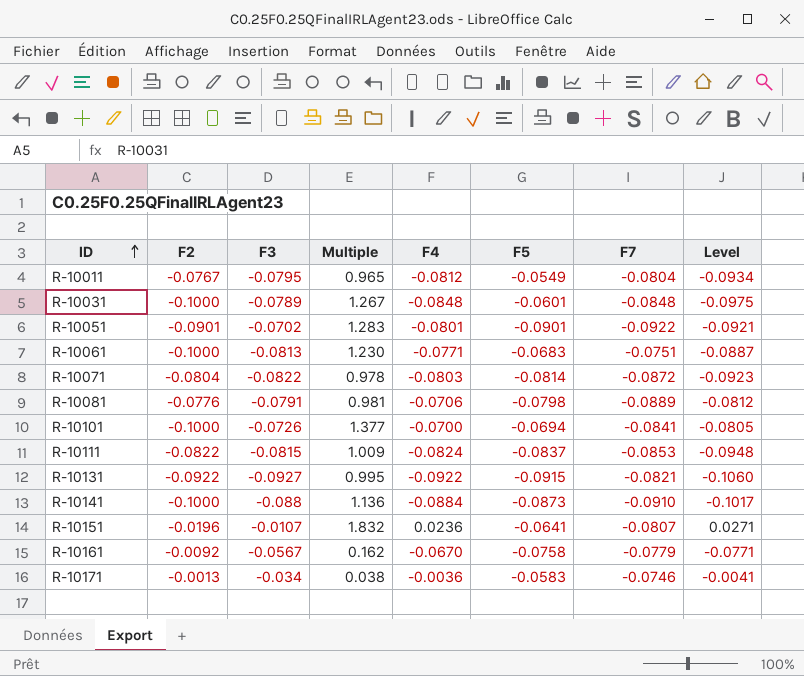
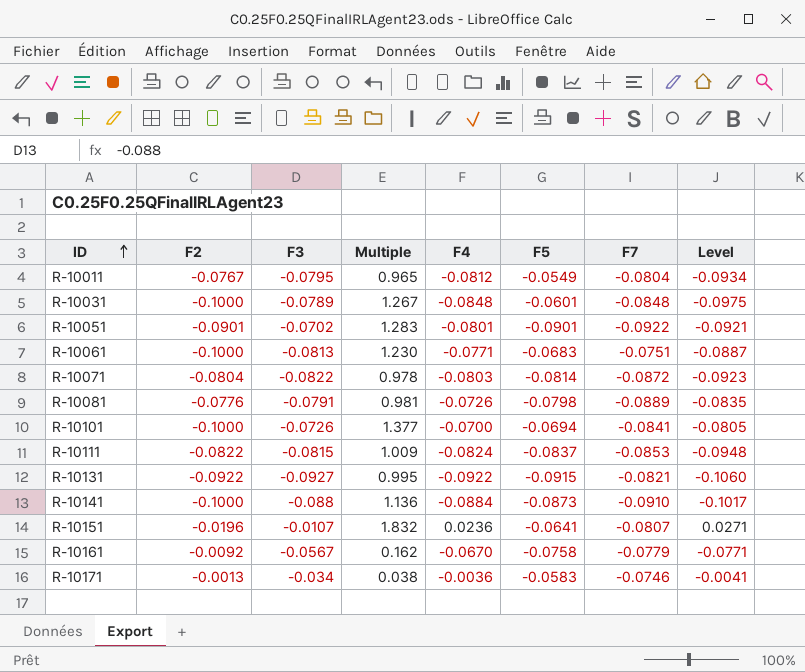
R-10081 | F4: -0.0706 -> -0.0726
R-10081 | Level: -0.0812 -> -0.0835

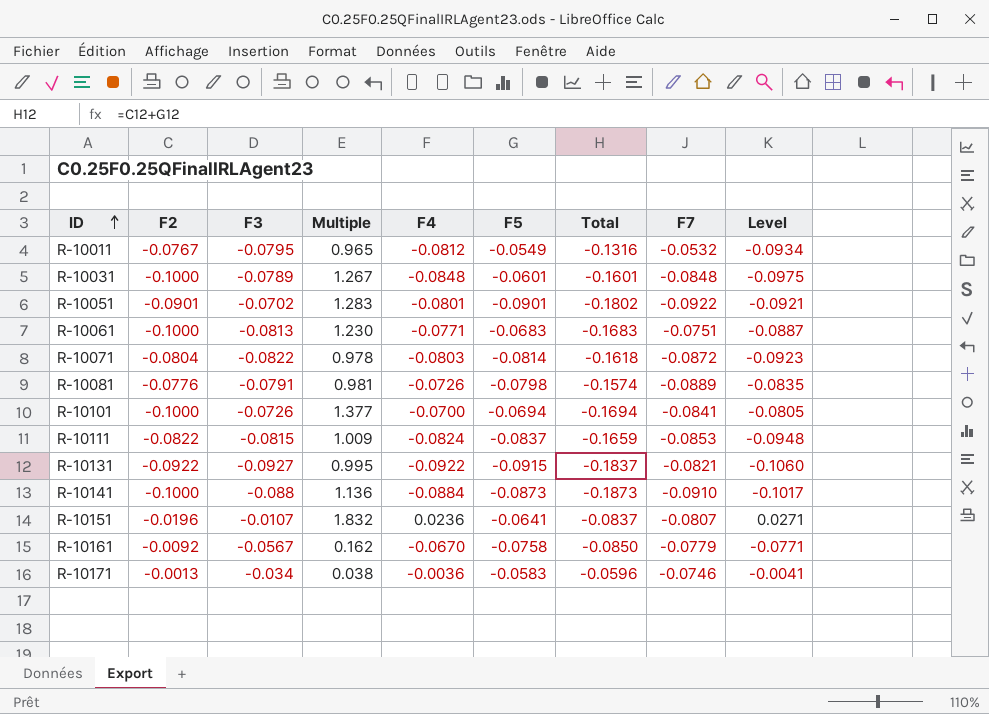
column Total | formula: none -> [F2] + [F5]
R-10011 | F7: -0.0804 -> -0.0532

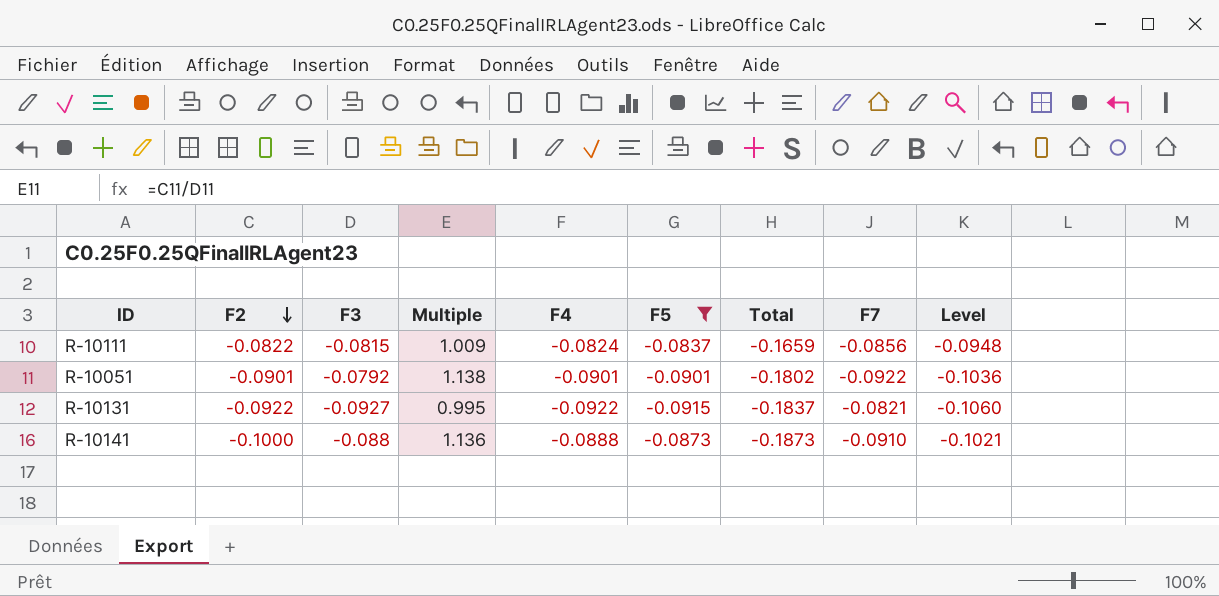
filter: none -> F5 <= -0.0837
row order: ID ascending -> F2 descending
R-10111 | F7: -0.0853 -> -0.0856
R-10051 | F3: -0.0702 -> -0.0792
R-10051 | Multiple: 1.283 -> 1.138
R-10051 | F4: -0.0801 -> -0.0901
R-10051 | Level: -0.0921 -> -0.1036
R-10141 | F4: -0.0884 -> -0.0888
R-10141 | Level: -0.1017 -> -0.1021

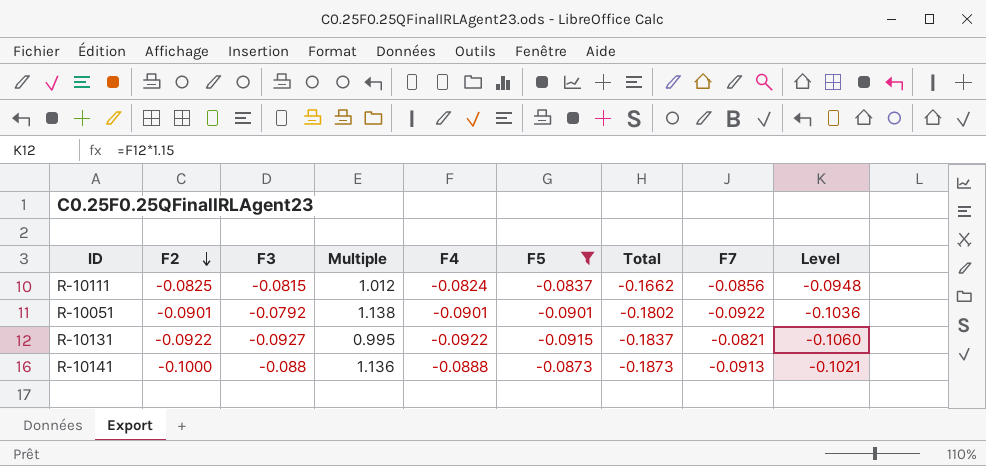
R-10111 | F2: -0.0822 -> -0.0825
R-10111 | Multiple: 1.009 -> 1.012
R-10111 | Total: -0.1659 -> -0.1662
R-10141 | F7: -0.0910 -> -0.0913

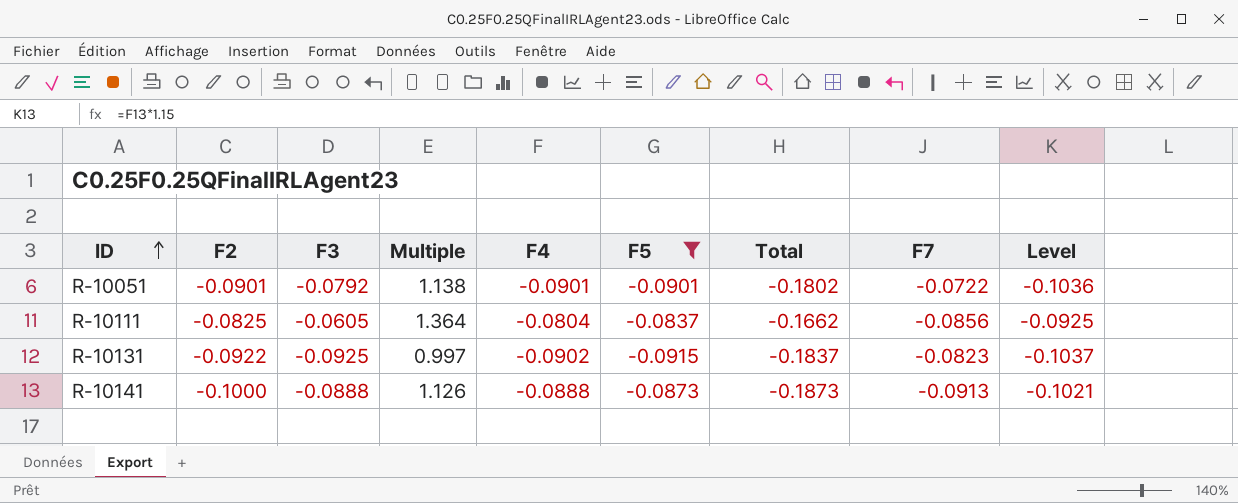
row order: F2 descending -> ID ascending
R-10051 | F7: -0.0922 -> -0.0722
R-10111 | F3: -0.0815 -> -0.0605
R-10111 | Multiple: 1.012 -> 1.364
R-10111 | F4: -0.0824 -> -0.0804
R-10111 | Level: -0.0948 -> -0.0925
R-10131 | F3: -0.0927 -> -0.0925
R-10131 | Multiple: 0.995 -> 0.997
R-10131 | F4: -0.0922 -> -0.0902
R-10131 | F7: -0.0821 -> -0.0823
R-10131 | Level: -0.1060 -> -0.1037
R-10141 | F3: -0.088 -> -0.0888
R-10141 | Multiple: 1.136 -> 1.126

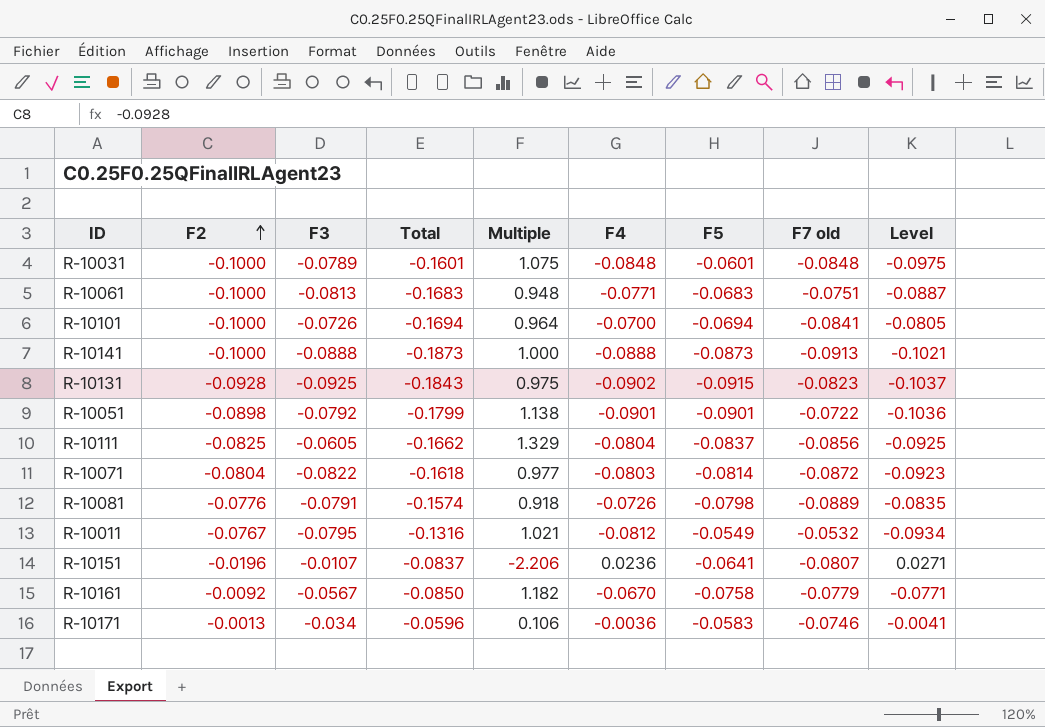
filter: F5 <= -0.0837 -> none
row order: ID ascending -> F2 ascending
column Total | position: 7 -> 4
column Multiple | formula: [F2] / [F3] -> [F4] / [F3]
column name: F7 -> F7 old
R-10131 | F2: -0.0922 -> -0.0928
R-10131 | Total: -0.1837 -> -0.1843
R-10051 | F2: -0.0901 -> -0.0898
R-10051 | Total: -0.1802 -> -0.1799

